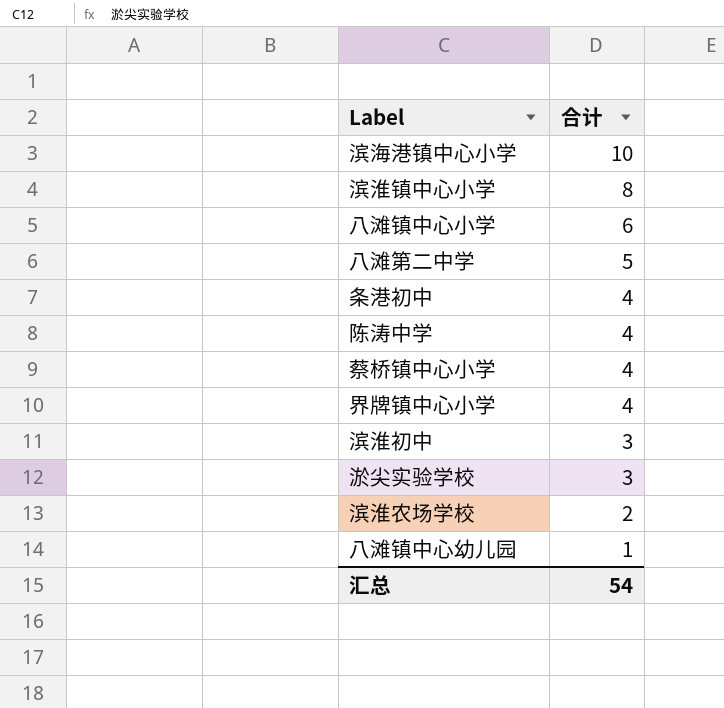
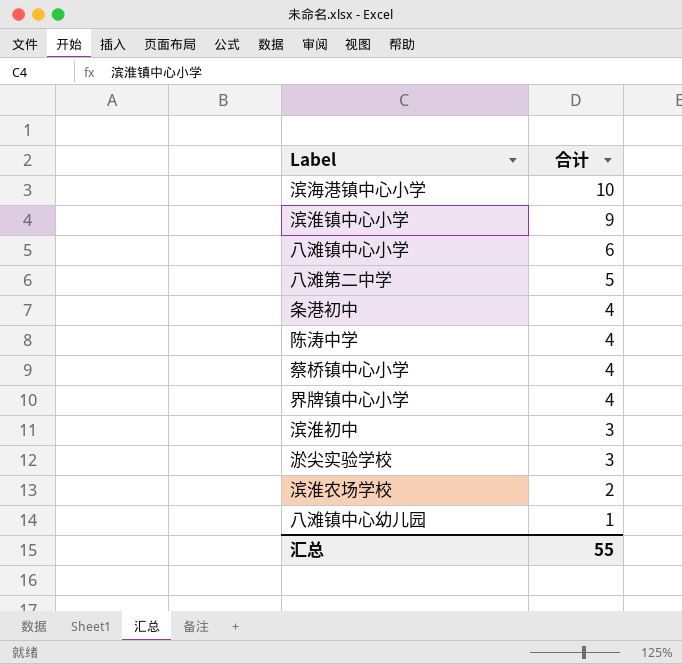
滨淮镇中心小学 | 合计: 8 -> 9
汇总 | 合计: 54 -> 55

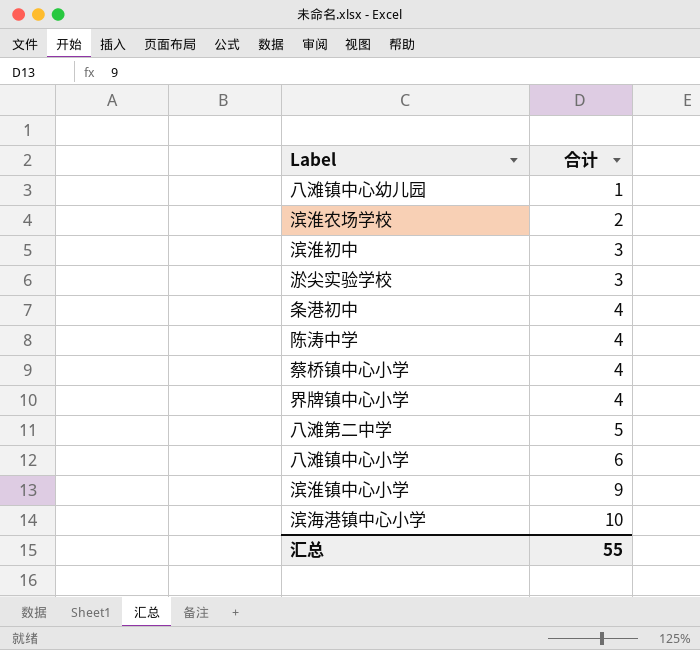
row order: 合计 descending -> 合计 ascending

